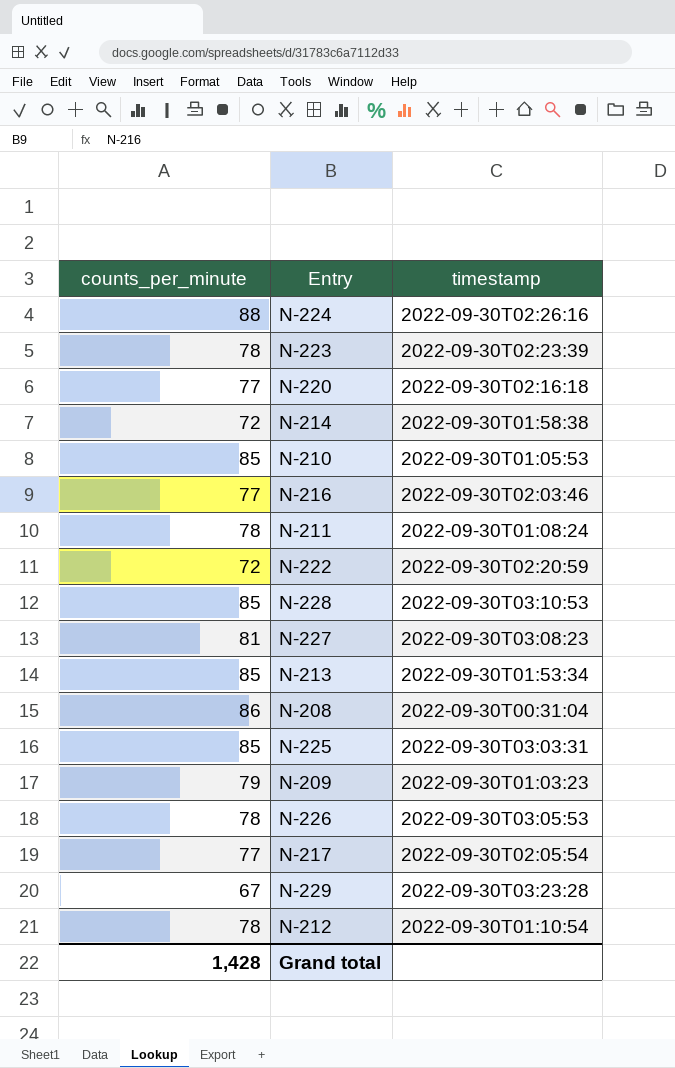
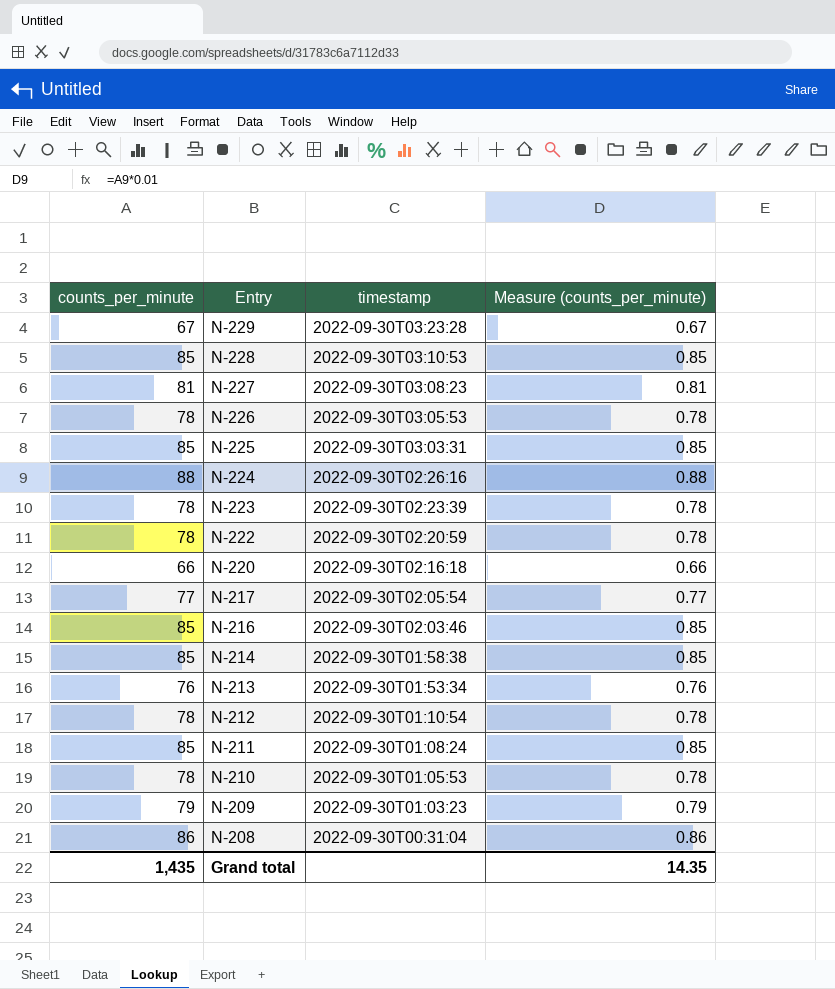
row order: none -> Entry descending
column Measure (counts_per_minute) | formula: none -> [counts_per_minute] * 0.01
N-222 | counts_per_minute: 72 -> 78
N-220 | counts_per_minute: 77 -> 66
N-216 | counts_per_minute: 77 -> 85
N-214 | counts_per_minute: 72 -> 85
N-213 | counts_per_minute: 85 -> 76
N-211 | counts_per_minute: 78 -> 85
N-210 | counts_per_minute: 85 -> 78
Grand total | counts_per_minute: 1,428 -> 1,435

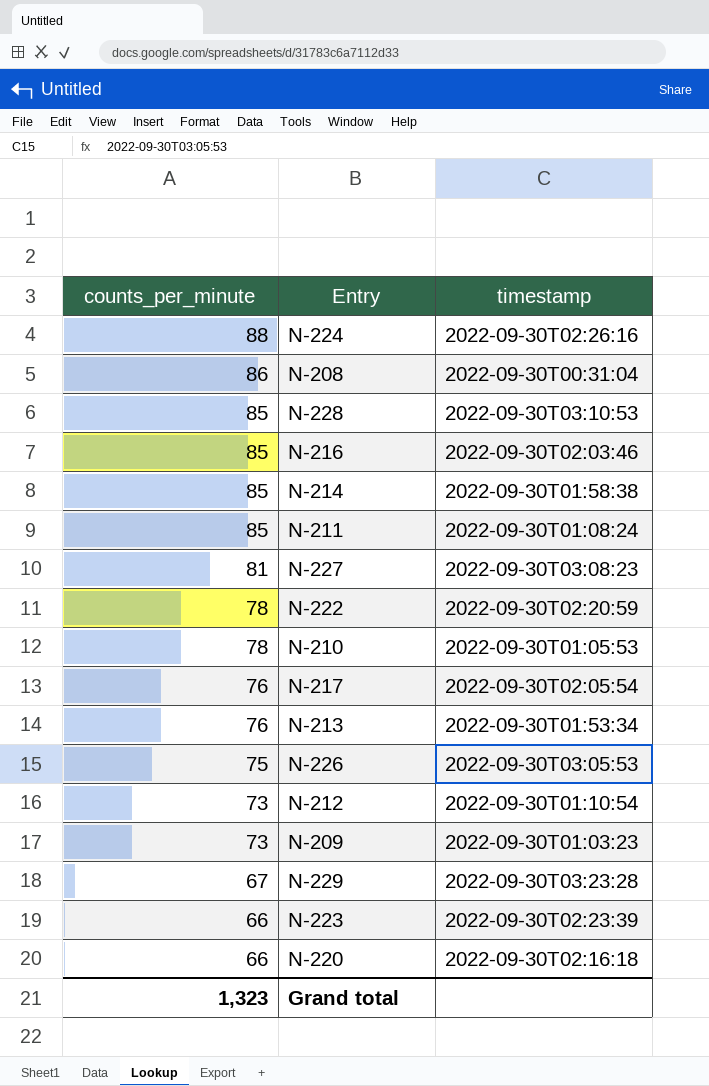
row order: Entry descending -> counts_per_minute descending
column Measure (counts_per_minute) | formula: [counts_per_minute] * 0.01 -> none
row N-225: 85 | 2022-09-30T03:03:31 | 0.85 -> none
N-217 | counts_per_minute: 77 -> 76
N-226 | counts_per_minute: 78 -> 75
N-212 | counts_per_minute: 78 -> 73
N-209 | counts_per_minute: 79 -> 73
N-223 | counts_per_minute: 78 -> 66
Grand total | counts_per_minute: 1,435 -> 1,323

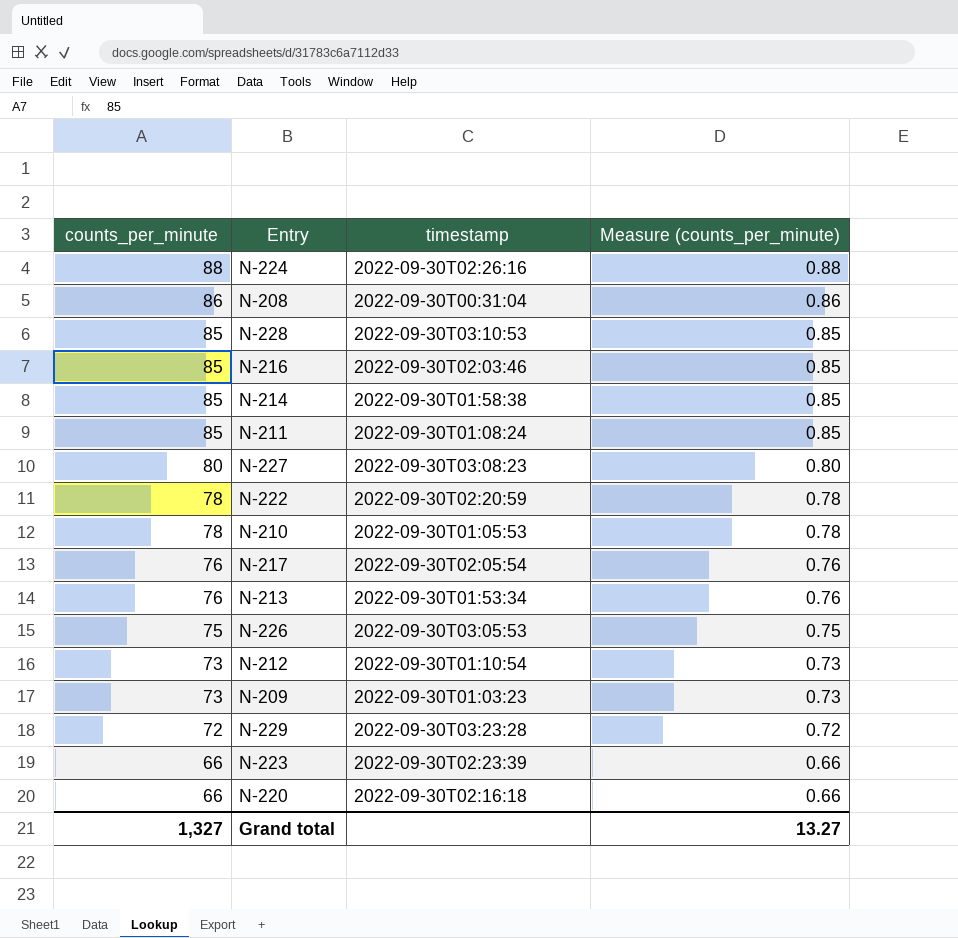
column Measure (counts_per_minute) | formula: none -> [counts_per_minute] * 0.01
N-227 | counts_per_minute: 81 -> 80
N-229 | counts_per_minute: 67 -> 72
Grand total | counts_per_minute: 1,323 -> 1,327

